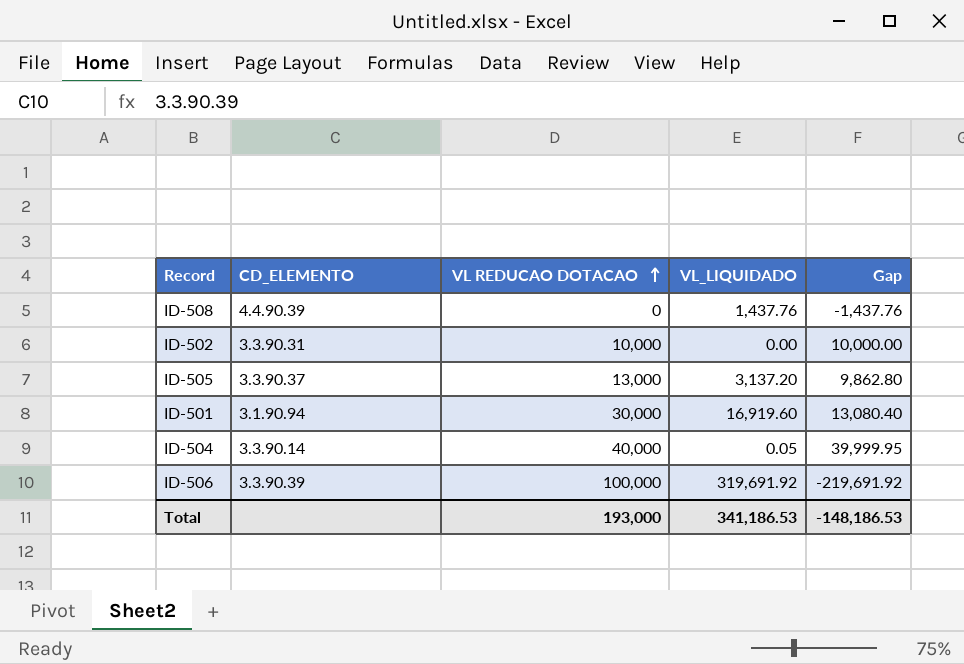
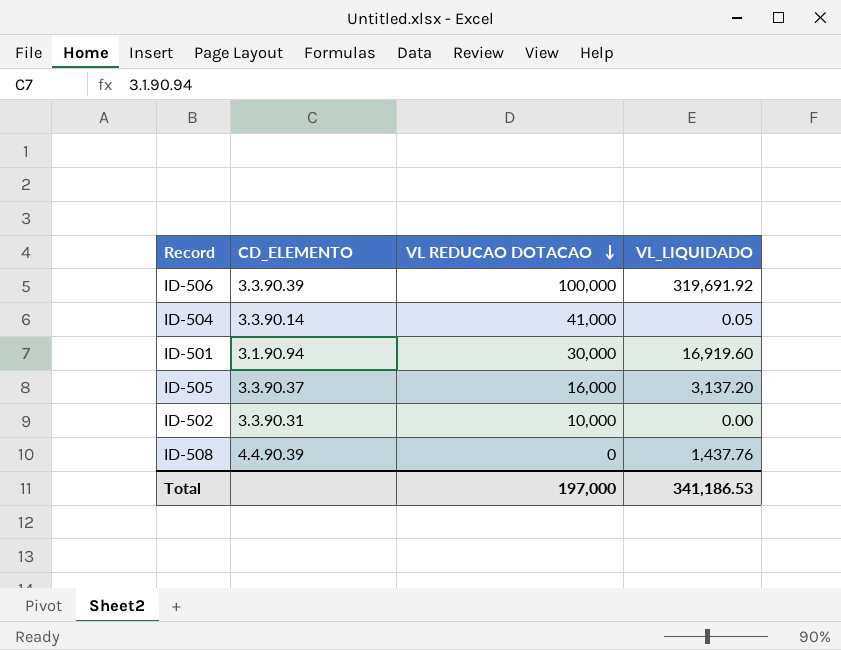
row order: VL REDUCAO DOTACAO ascending -> VL REDUCAO DOTACAO descending
column Gap | formula: [VL REDUCAO DOTACAO] - [VL_LIQUIDADO] -> none
ID-504 | VL REDUCAO DOTACAO: 40,000 -> 41,000
ID-505 | VL REDUCAO DOTACAO: 13,000 -> 16,000
Total | VL REDUCAO DOTACAO: 193,000 -> 197,000

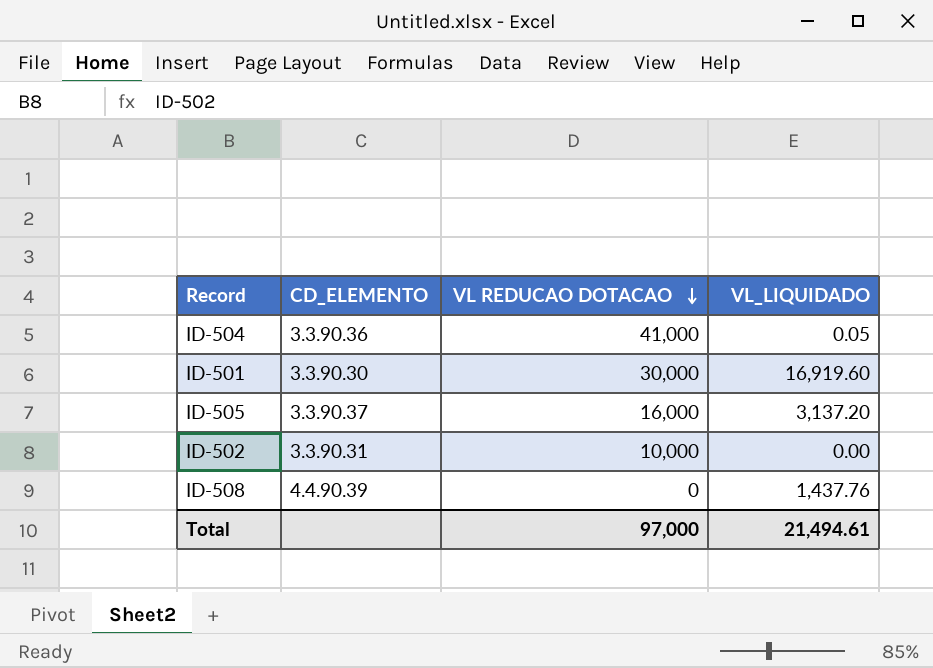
row ID-506: 3.3.90.39 | 100,000 | 319,691.92 -> none
ID-504 | CD_ELEMENTO: 3.3.90.14 -> 3.3.90.36
ID-501 | CD_ELEMENTO: 3.1.90.94 -> 3.3.90.30
Total | VL REDUCAO DOTACAO: 197,000 -> 97,000
Total | VL_LIQUIDADO: 341,186.53 -> 21,494.61

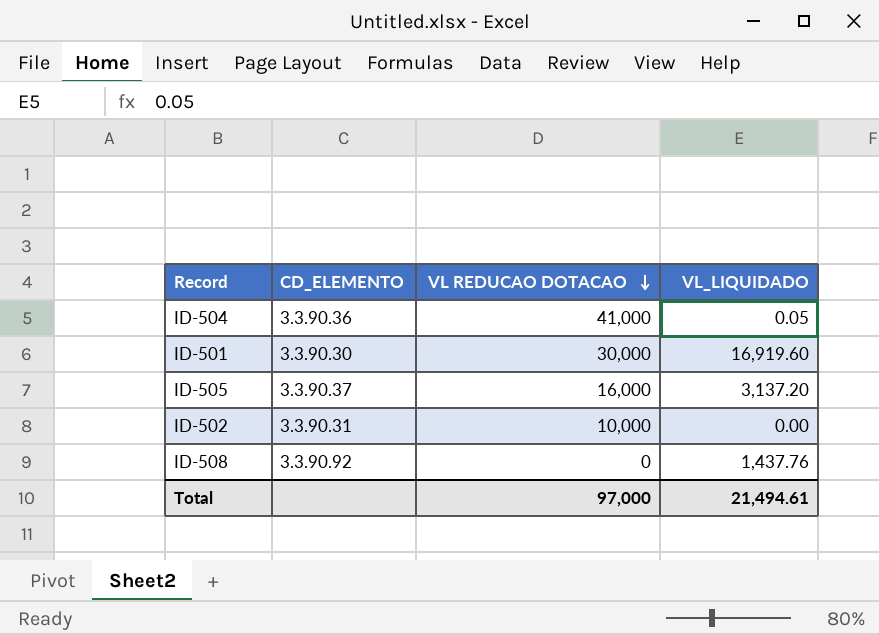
ID-508 | CD_ELEMENTO: 4.4.90.39 -> 3.3.90.92

